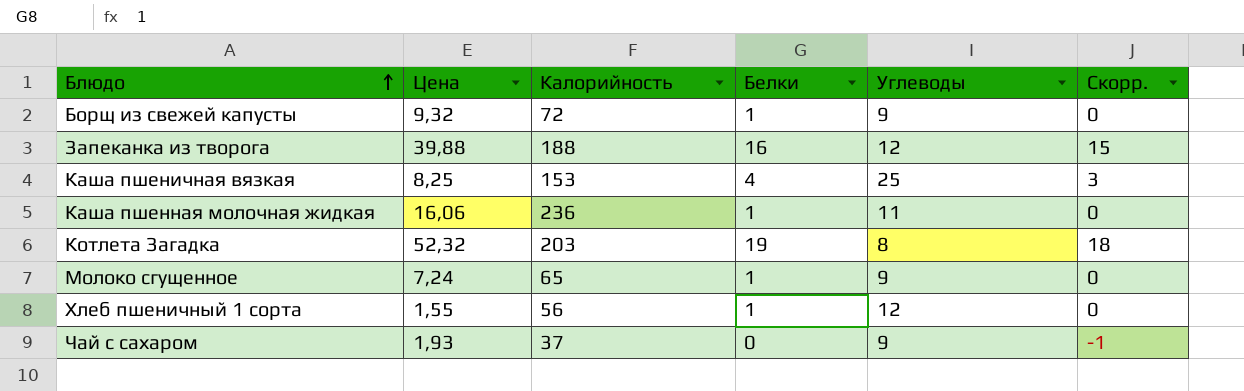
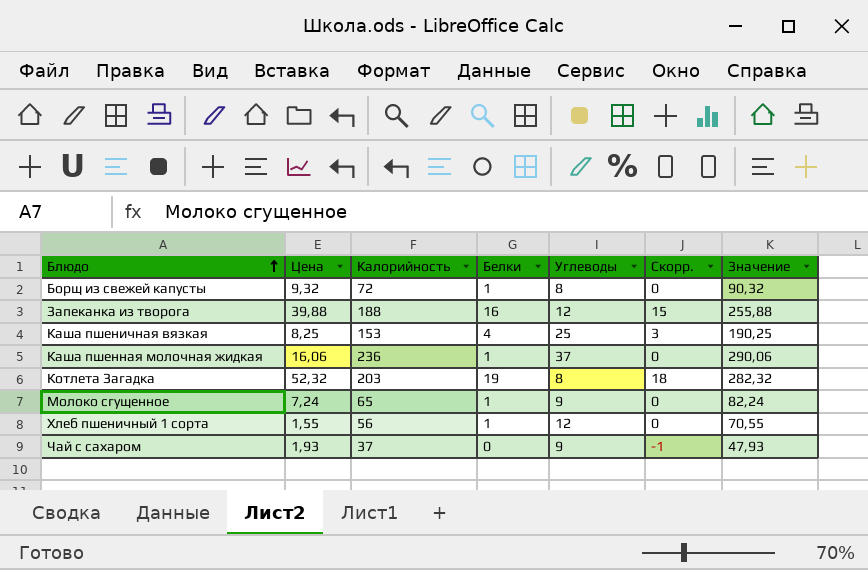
column Значение | formula: none -> [Цена] + [Калорийность] + [Белки] + [Углеводы]
Борщ из свежей капусты | Углеводы: 9 -> 8
Каша пшенная молочная жидкая | Углеводы: 11 -> 37

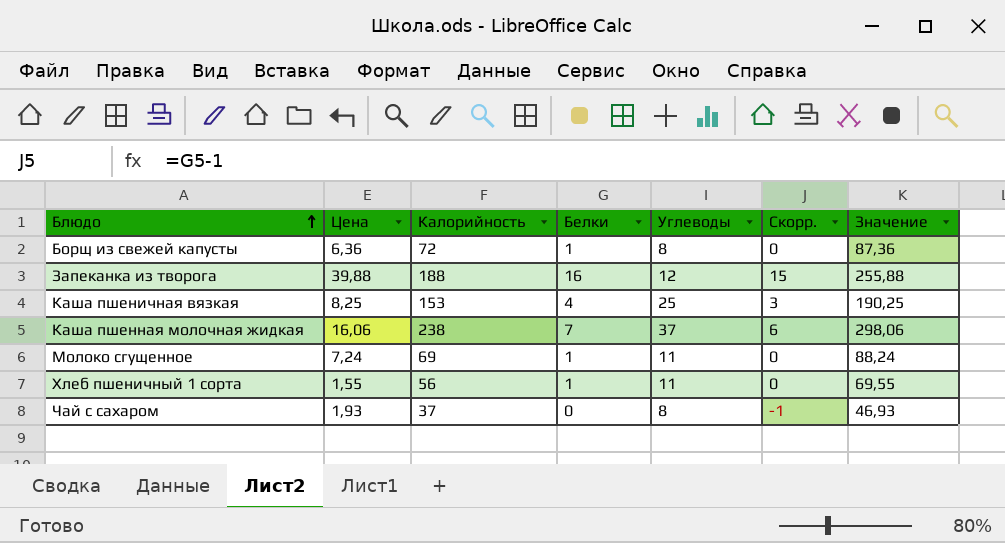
row Котлета Загадка: 52,32 | 203 | 19 | 8 | 18 | 282,32 -> none
Борщ из свежей капусты | Цена: 9,32 -> 6,36
Борщ из свежей капусты | Значение: 90,32 -> 87,36
Каша пшенная молочная жидкая | Калорийность: 236 -> 238
Каша пшенная молочная жидкая | Белки: 1 -> 7
Каша пшенная молочная жидкая | Скорр.: 0 -> 6
Каша пшенная молочная жидкая | Значение: 290,06 -> 298,06
Молоко сгущенное | Калорийность: 65 -> 69
Молоко сгущенное | Углеводы: 9 -> 11
Молоко сгущенное | Значение: 82,24 -> 88,24
Хлеб пшеничный 1 сорта | Углеводы: 12 -> 11
Хлеб пшеничный 1 сорта | Значение: 70,55 -> 69,55
Чай с сахаром | Углеводы: 9 -> 8
Чай с сахаром | Значение: 47,93 -> 46,93

